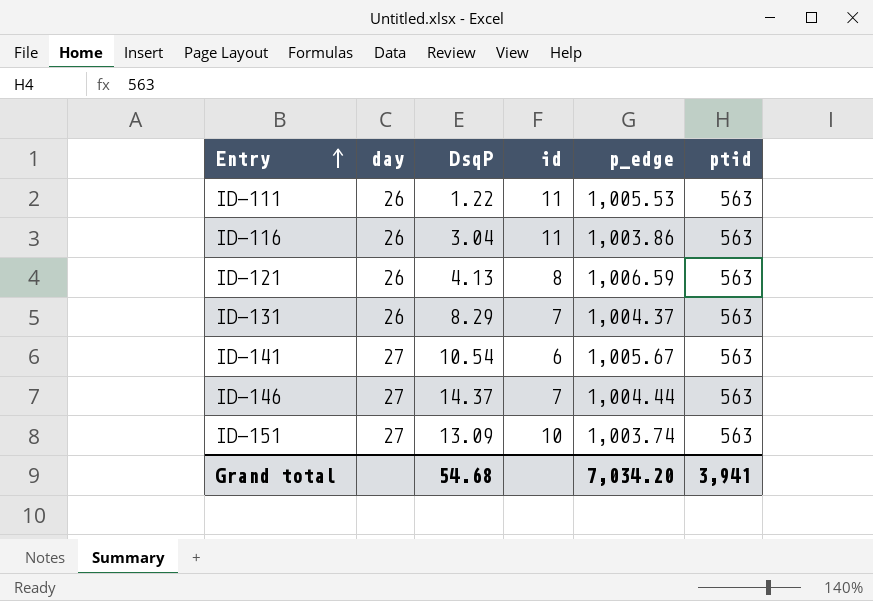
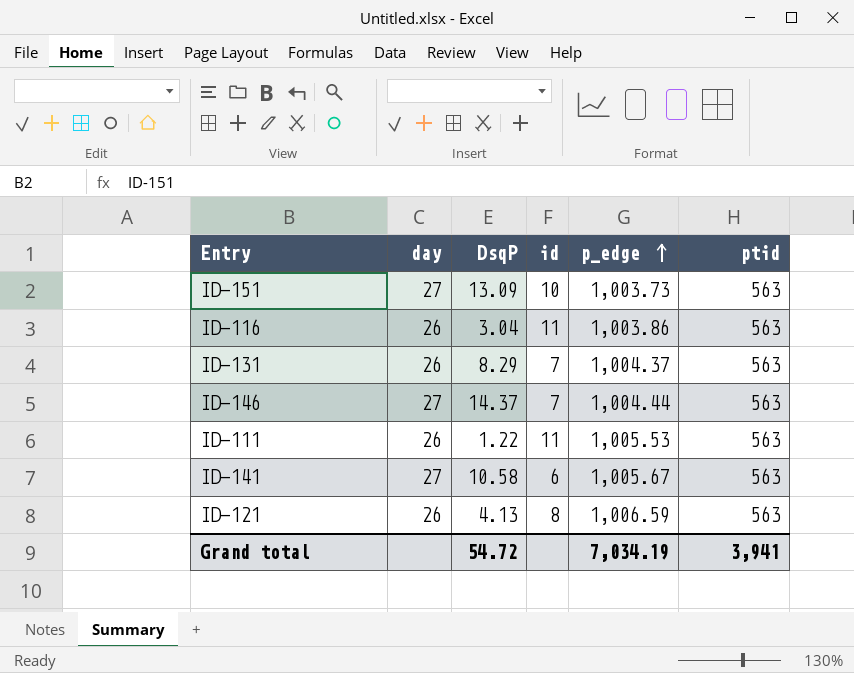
row order: Entry ascending -> p_edge ascending
ID-151 | p_edge: 1,003.74 -> 1,003.73
ID-141 | DsqP: 10.54 -> 10.58
Grand total | DsqP: 54.68 -> 54.72
Grand total | p_edge: 7,034.20 -> 7,034.19

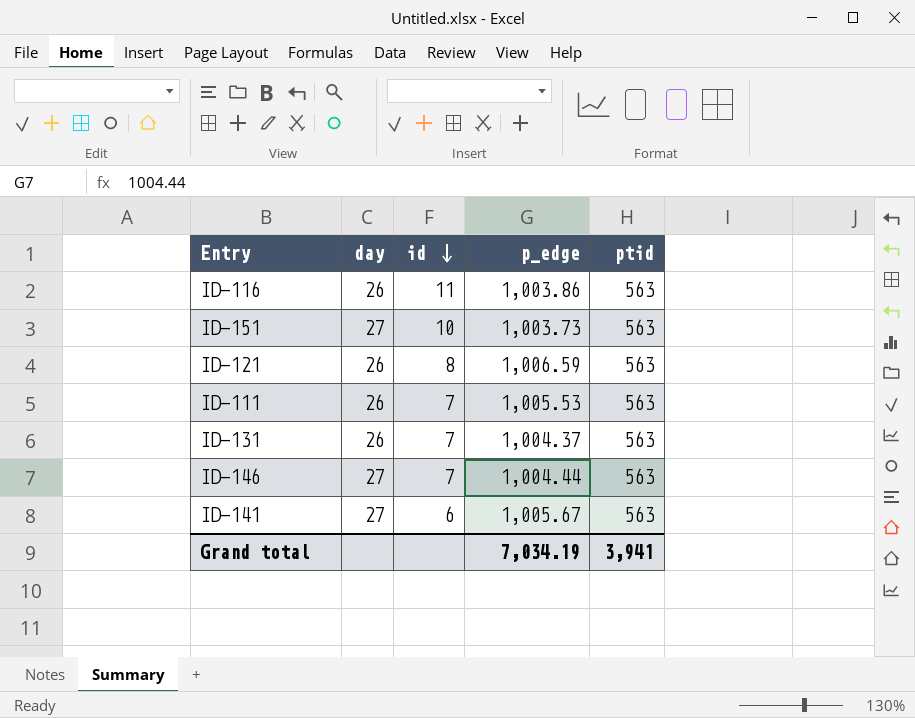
row order: p_edge ascending -> id descending
column DsqP | position: 3 -> none
ID-111 | id: 11 -> 7

